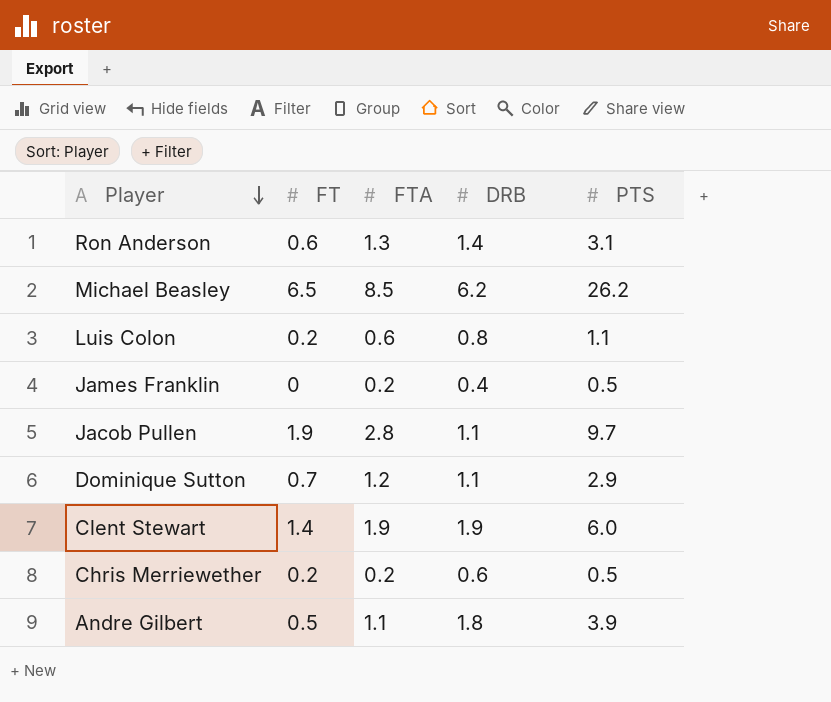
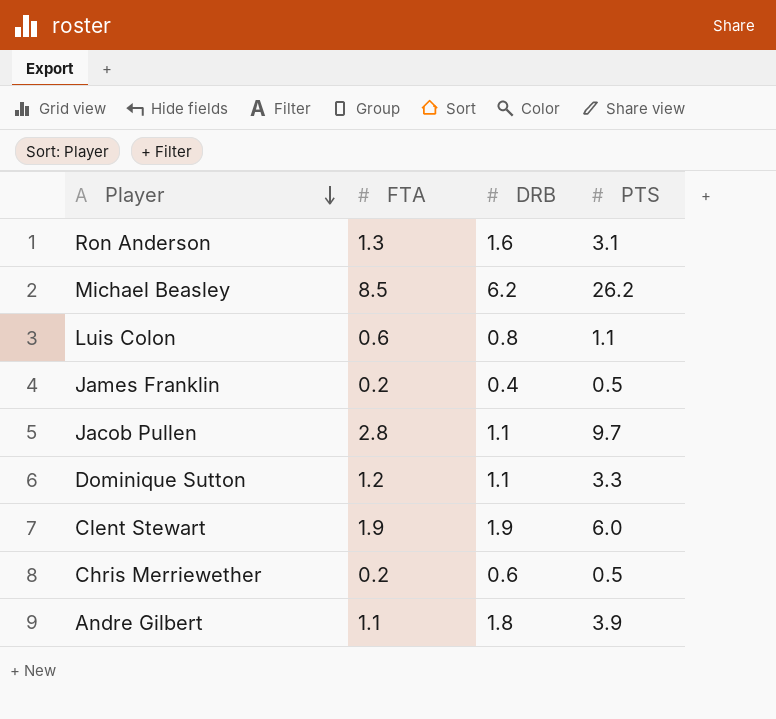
column FT | position: 2 -> none
Ron Anderson | DRB: 1.4 -> 1.6
Dominique Sutton | PTS: 2.9 -> 3.3

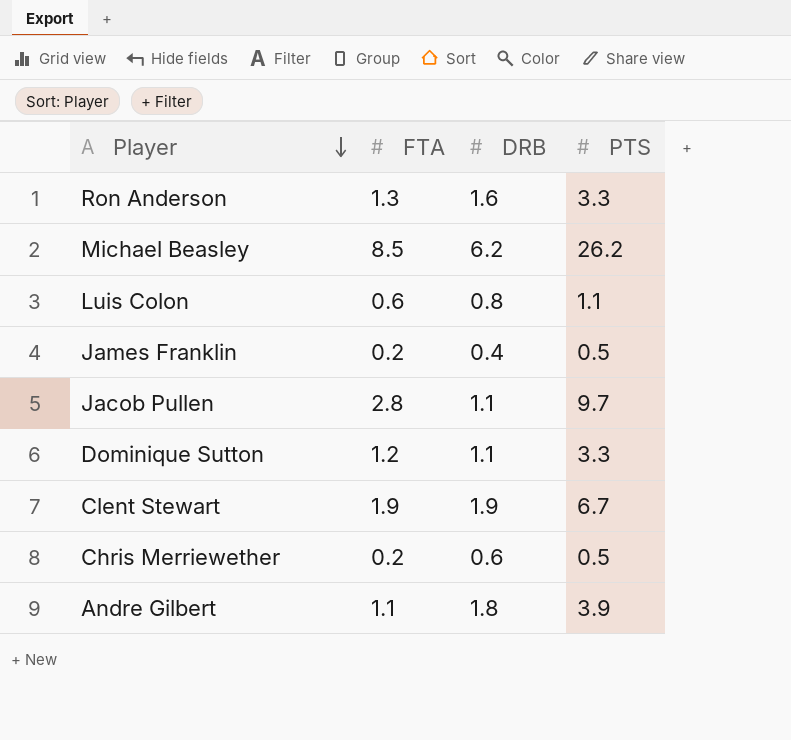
Ron Anderson | PTS: 3.1 -> 3.3
Clent Stewart | PTS: 6.0 -> 6.7

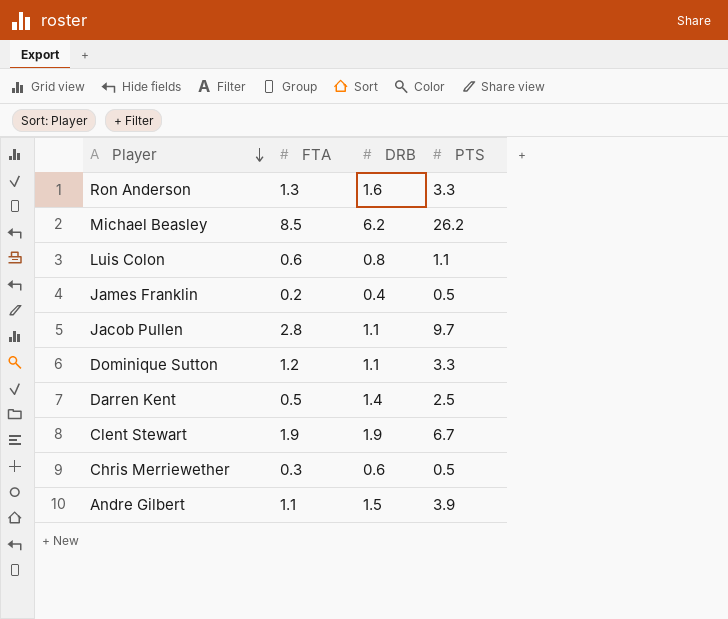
row Darren Kent: none -> 0.5 | 1.4 | 2.5
Chris Merriewether | FTA: 0.2 -> 0.3
Andre Gilbert | DRB: 1.8 -> 1.5

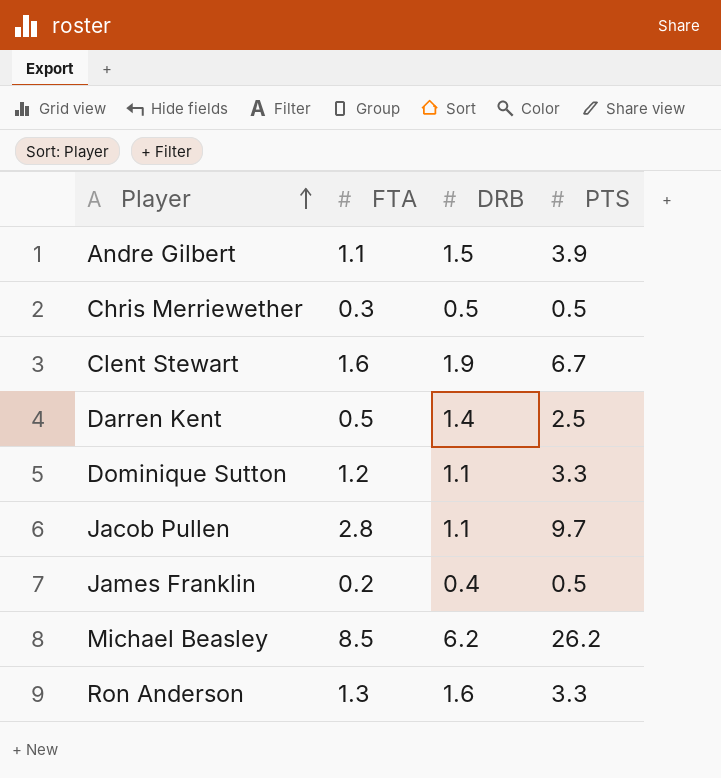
row order: Player descending -> Player ascending
row Luis Colon: 0.6 | 0.8 | 1.1 -> none
Chris Merriewether | DRB: 0.6 -> 0.5
Clent Stewart | FTA: 1.9 -> 1.6

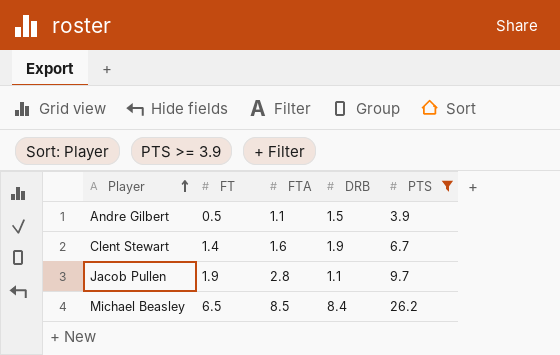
filter: none -> PTS >= 3.9
column FT | position: none -> 2
Michael Beasley | DRB: 6.2 -> 8.4

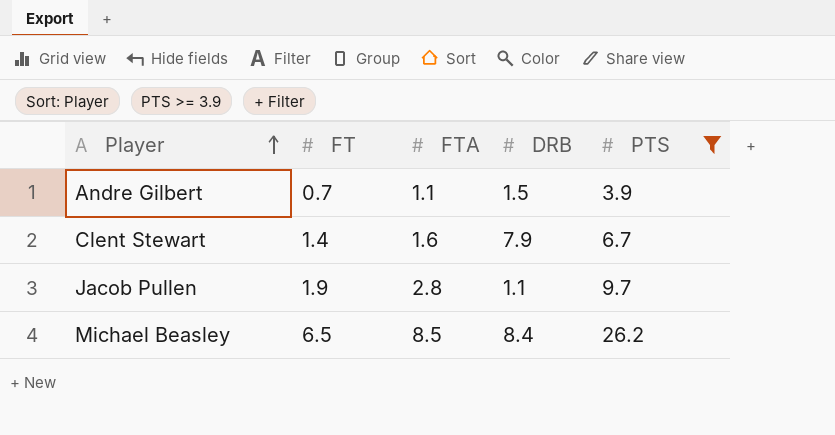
Andre Gilbert | FT: 0.5 -> 0.7
Clent Stewart | DRB: 1.9 -> 7.9

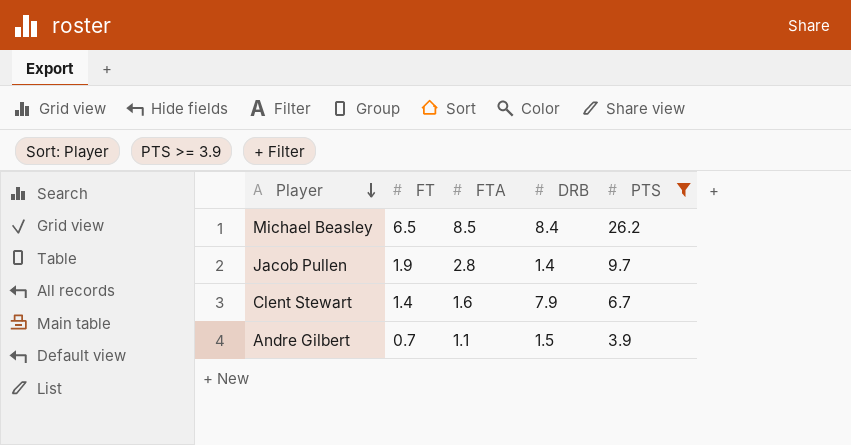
row order: Player ascending -> Player descending
Jacob Pullen | DRB: 1.1 -> 1.4

